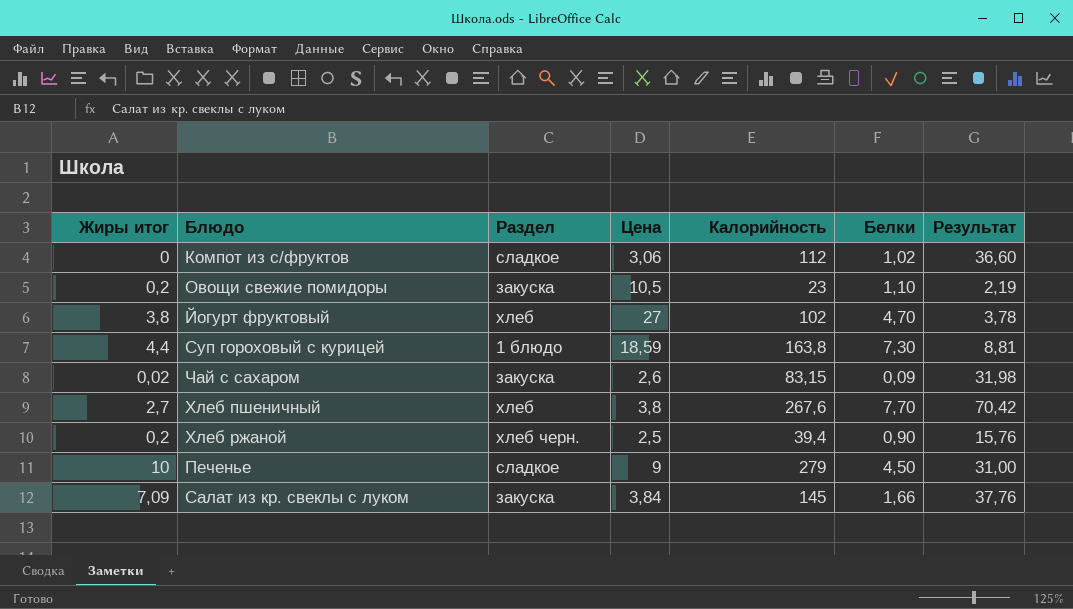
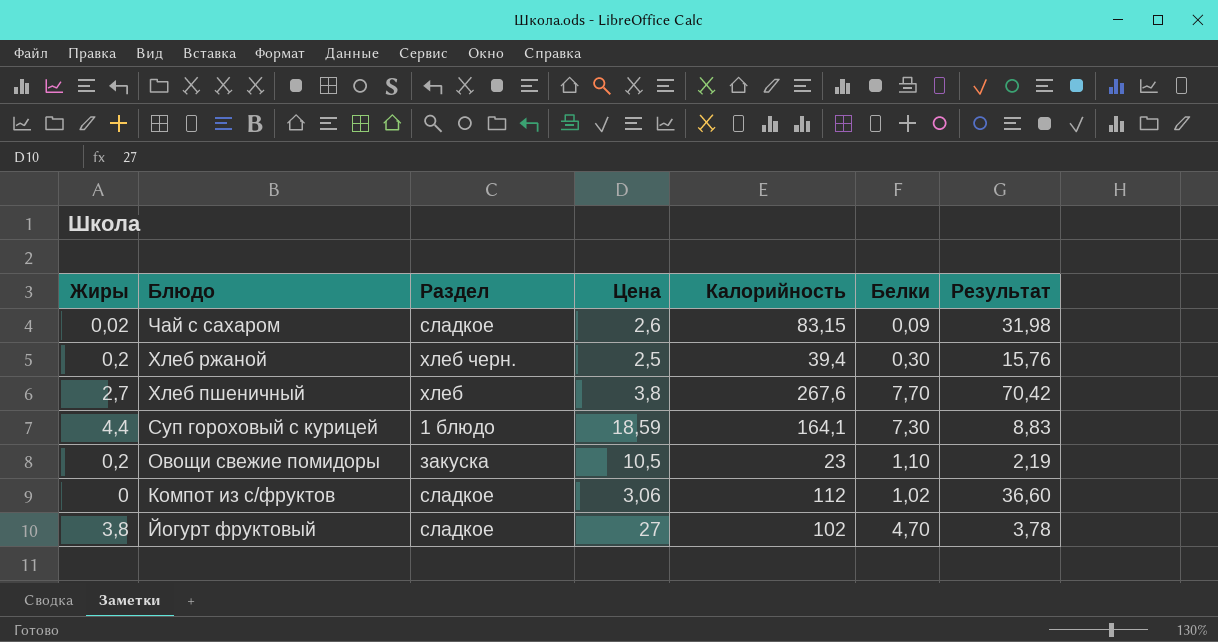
row order: none -> Блюдо descending
column name: Жиры итог -> Жиры
row Печенье: 10 | сладкое | 9 | 279 | 4,50 | 31,00 -> none
row Салат из кр. свеклы с луком: 7,09 | закуска | 3,84 | 145 | 1,66 | 37,76 -> none
Чай с сахаром | Раздел: закуска -> сладкое
Хлеб ржаной | Белки: 0,90 -> 0,30
Суп гороховый с курицей | Калорийность: 163,8 -> 164,1
Суп гороховый с курицей | Результат: 8,81 -> 8,83
Йогурт фруктовый | Раздел: хлеб -> сладкое

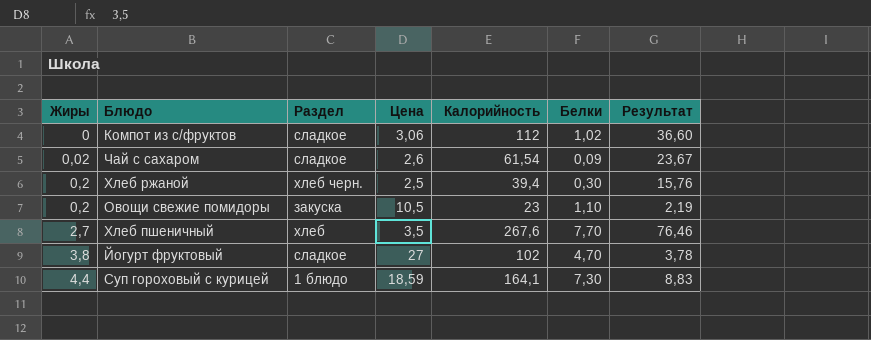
row order: Блюдо descending -> Жиры ascending
Чай с сахаром | Калорийность: 83,15 -> 61,54
Чай с сахаром | Результат: 31,98 -> 23,67
Хлеб пшеничный | Цена: 3,8 -> 3,5
Хлеб пшеничный | Результат: 70,42 -> 76,46

